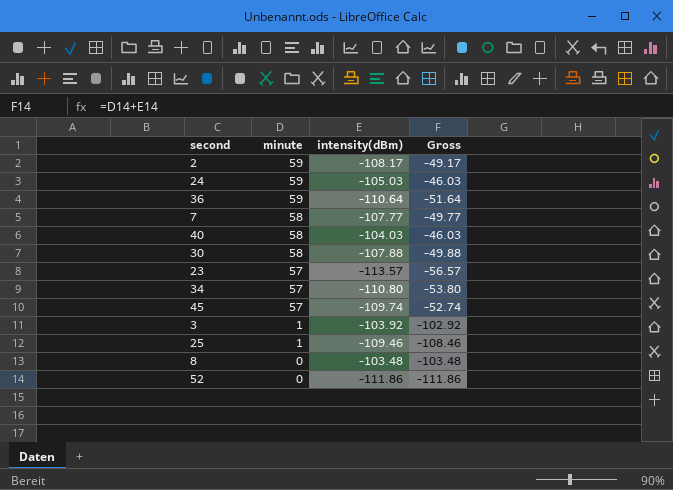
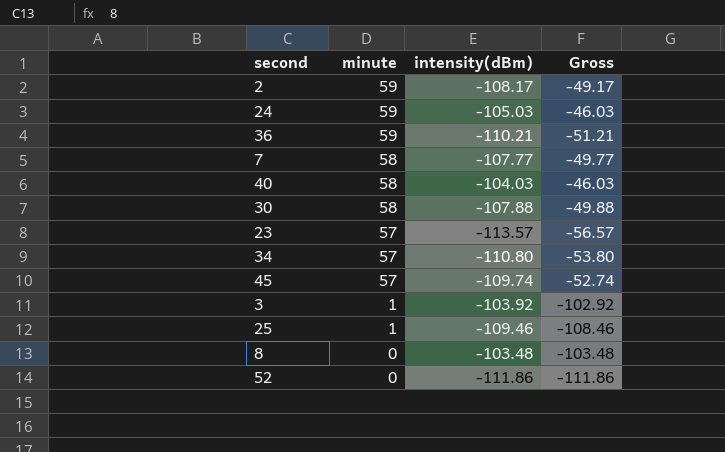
36 | intensity(dBm): -110.64 -> -110.21
36 | Gross: -51.64 -> -51.21

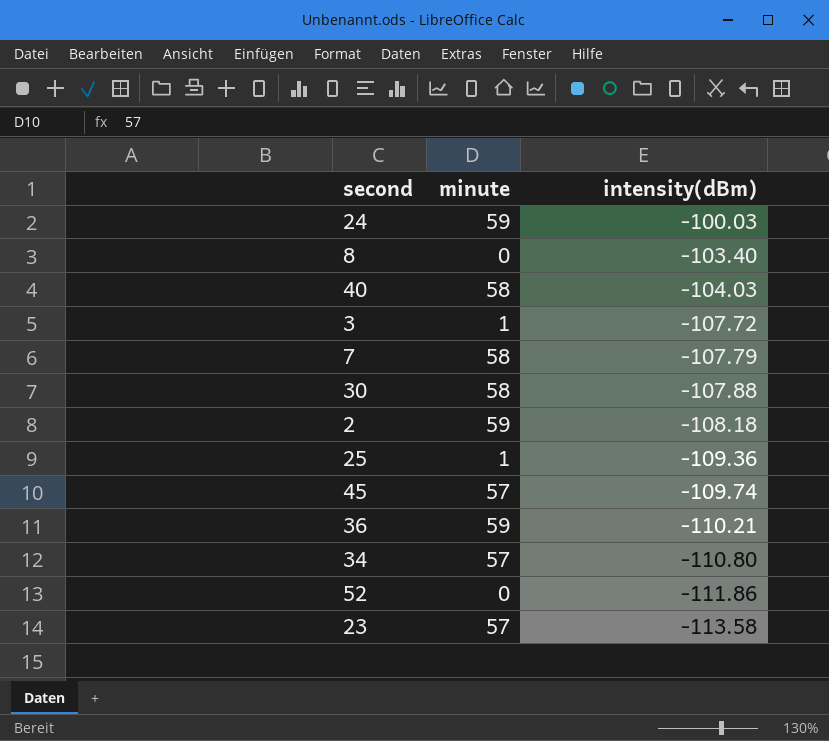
row order: minute descending -> intensity(dBm) descending
column Gross | formula: [minute] + [intensity(dBm)] -> none
24 | intensity(dBm): -105.03 -> -100.03
8 | intensity(dBm): -103.48 -> -103.40
3 | intensity(dBm): -103.92 -> -107.72
7 | intensity(dBm): -107.77 -> -107.79
2 | intensity(dBm): -108.17 -> -108.18
25 | intensity(dBm): -109.46 -> -109.36
23 | intensity(dBm): -113.57 -> -113.58

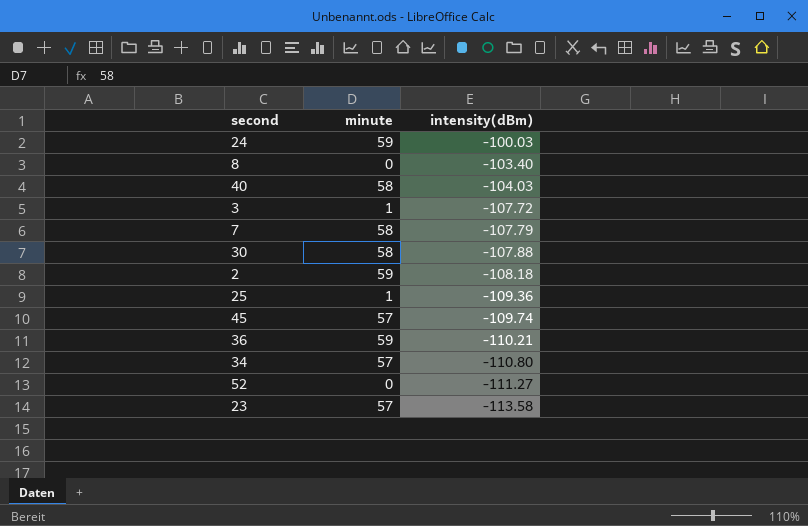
52 | intensity(dBm): -111.86 -> -111.27

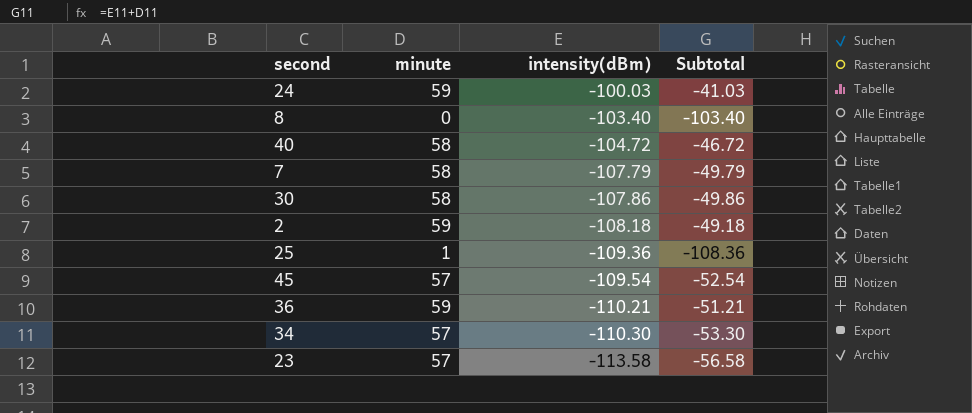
column Subtotal | formula: none -> [minute] + [intensity(dBm)]
row 3: 1 | -107.72 -> none
row 52: 0 | -111.27 -> none
40 | intensity(dBm): -104.03 -> -104.72
30 | intensity(dBm): -107.88 -> -107.86
45 | intensity(dBm): -109.74 -> -109.54
34 | intensity(dBm): -110.80 -> -110.30

